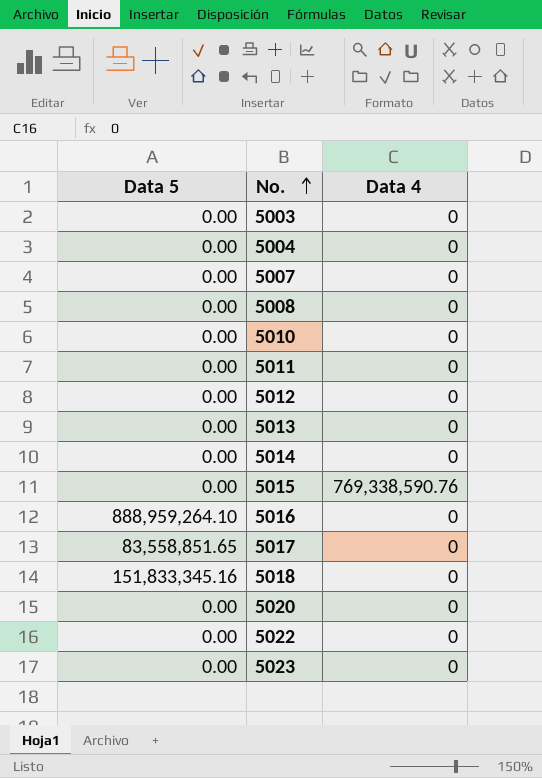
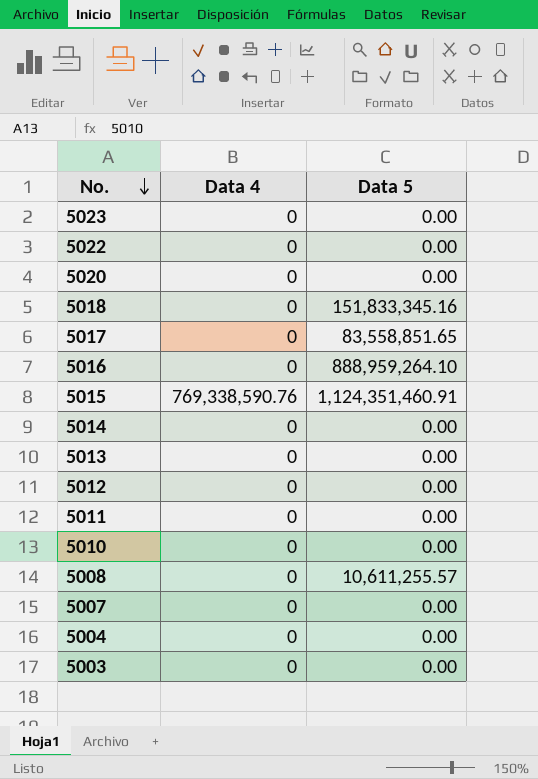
row order: No. ascending -> No. descending
column Data 5 | position: 1 -> 3
5015 | Data 5: 0.00 -> 1,124,351,460.91
5008 | Data 5: 0.00 -> 10,611,255.57

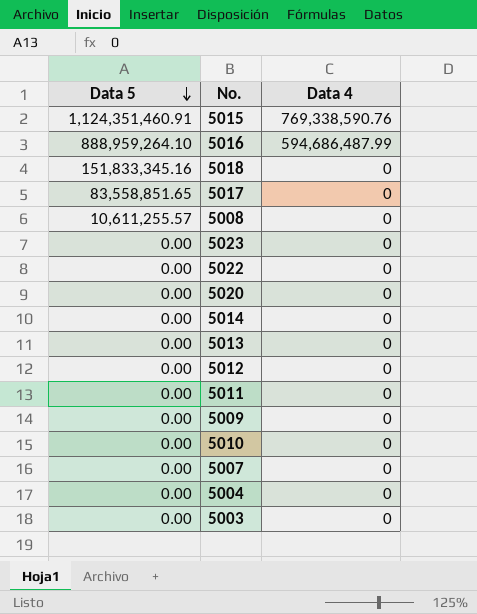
row order: No. descending -> Data 5 descending
column Data 5 | position: 3 -> 1
5016 | Data 4: 0 -> 594,686,487.99
row 5009: none -> 0.00 | 0

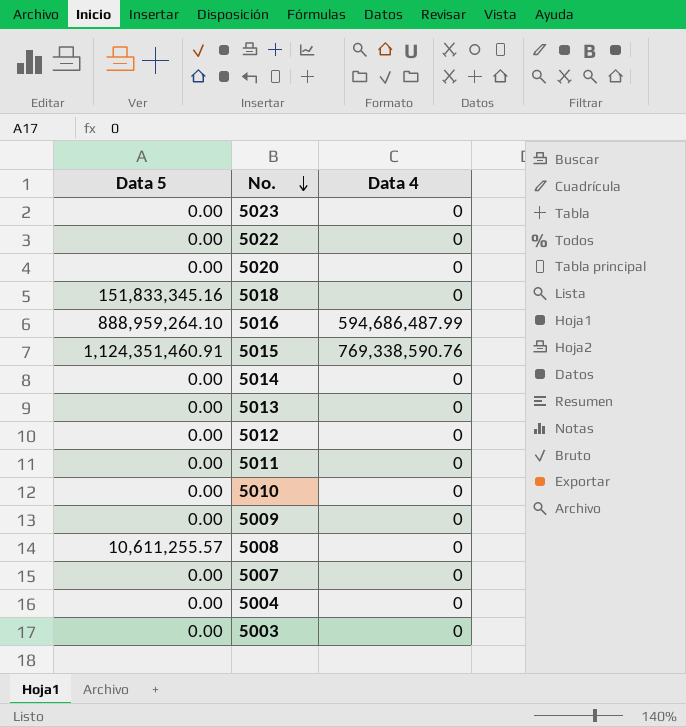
row order: Data 5 descending -> No. descending
row 5017: 83,558,851.65 | 0 -> none

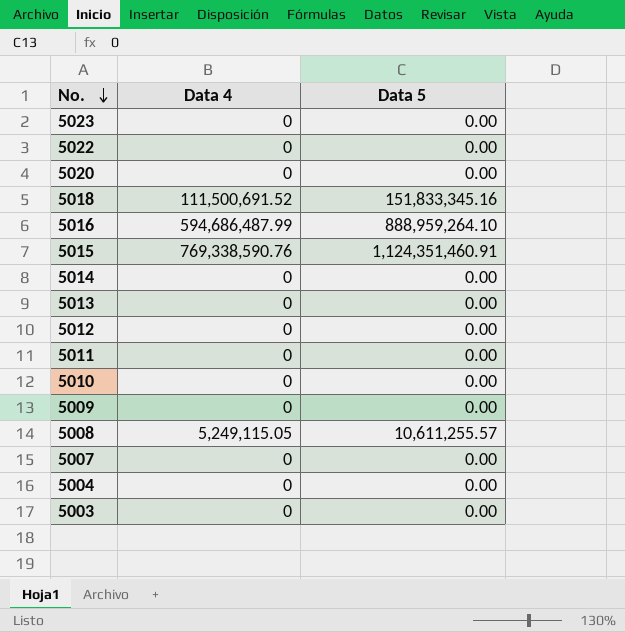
column Data 5 | position: 1 -> 3
5018 | Data 4: 0 -> 111,500,691.52
5008 | Data 4: 0 -> 5,249,115.05

